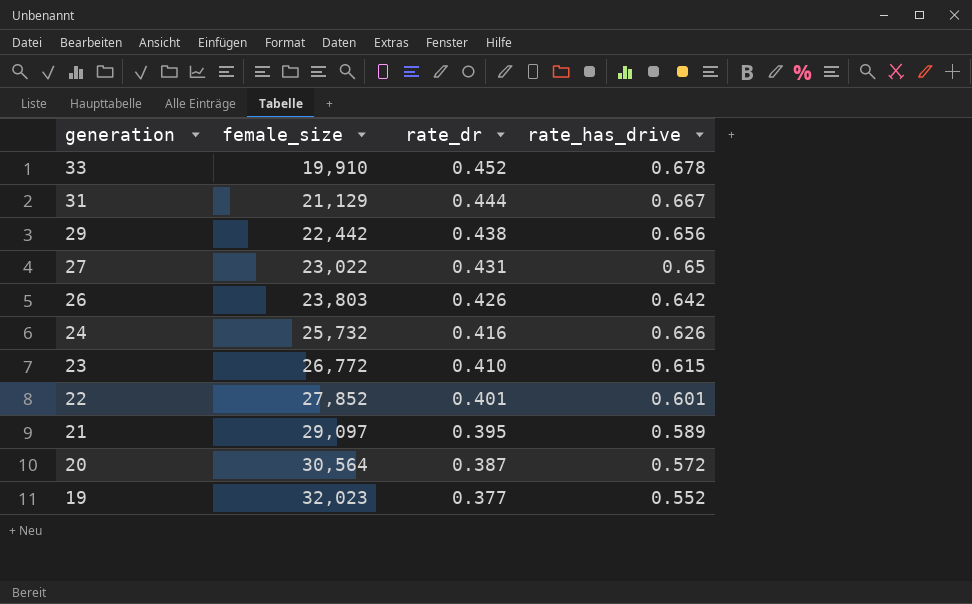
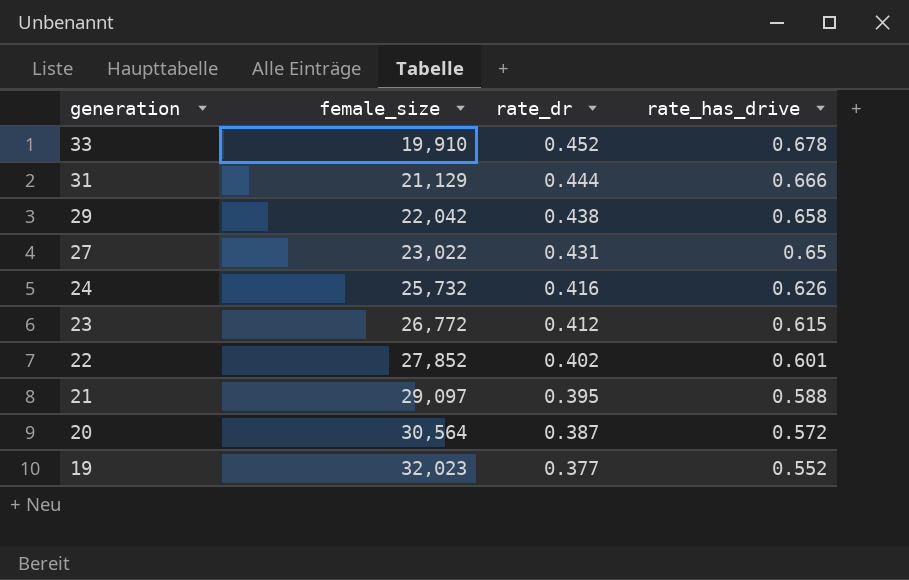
row 26: 23,803 | 0.426 | 0.642 -> none
31 | rate_has_drive: 0.667 -> 0.666
29 | female_size: 22,442 -> 22,042
29 | rate_has_drive: 0.656 -> 0.658
23 | rate_dr: 0.410 -> 0.412
22 | rate_dr: 0.401 -> 0.402
21 | rate_has_drive: 0.589 -> 0.588

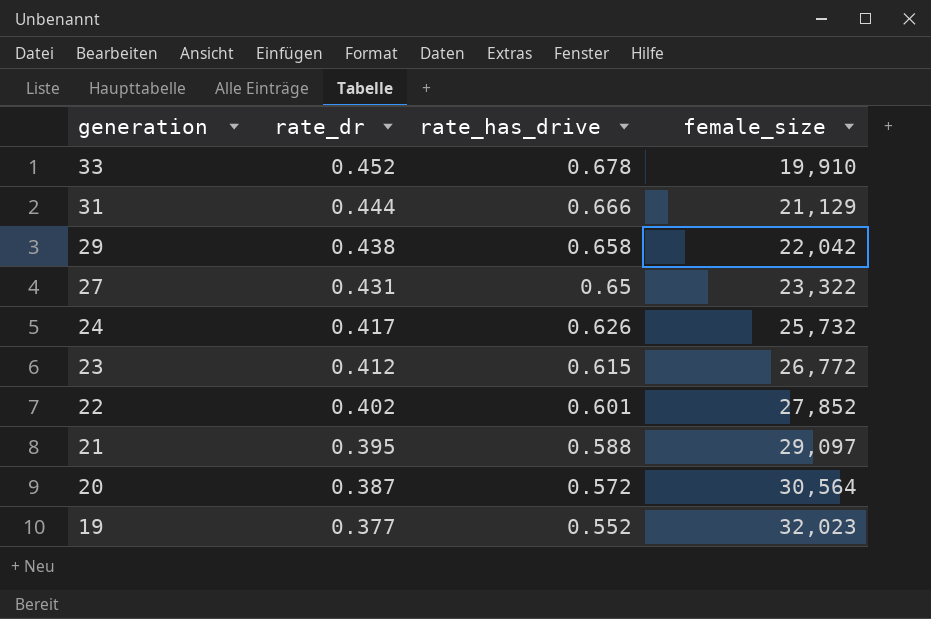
column female_size | position: 2 -> 4
27 | female_size: 23,022 -> 23,322
24 | rate_dr: 0.416 -> 0.417

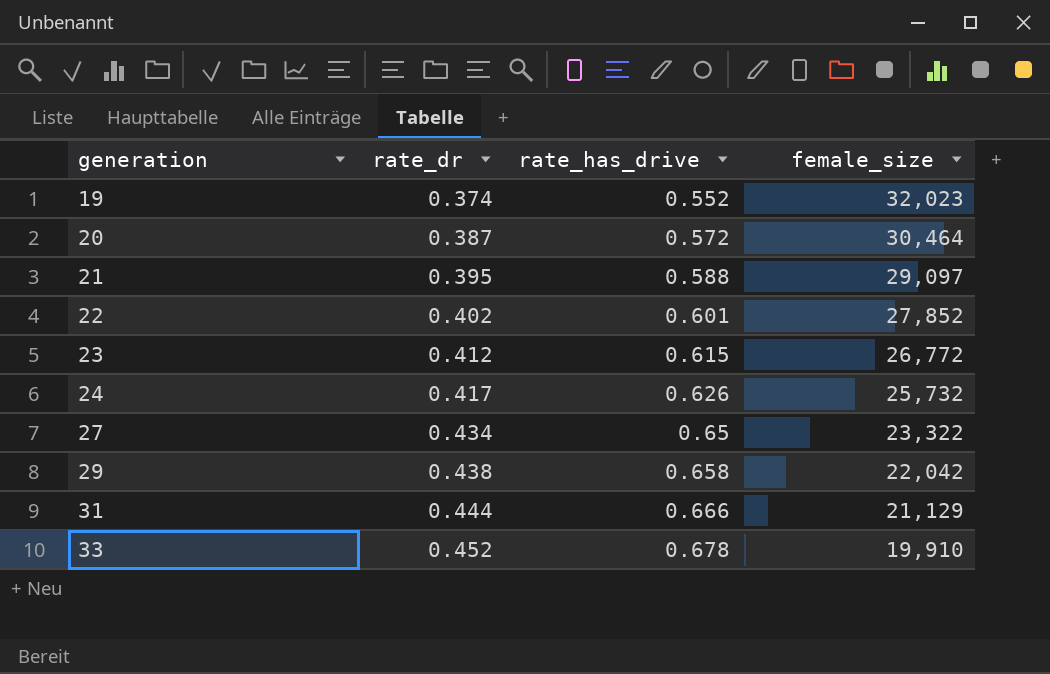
row order: generation descending -> generation ascending
19 | rate_dr: 0.377 -> 0.374
20 | female_size: 30,564 -> 30,464
27 | rate_dr: 0.431 -> 0.434

